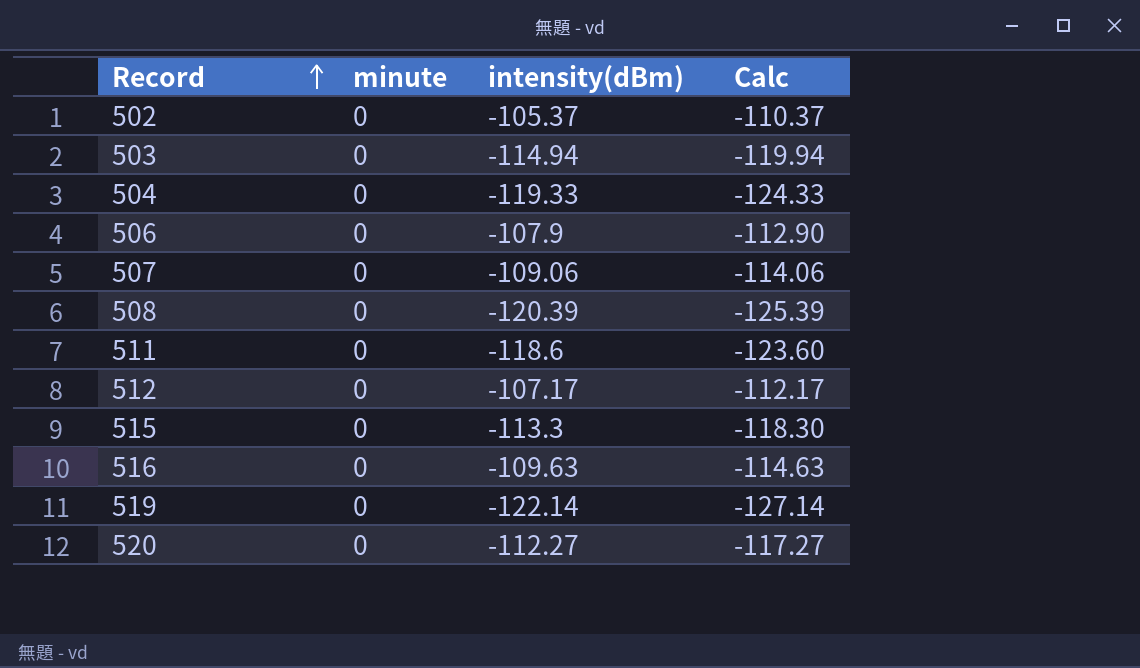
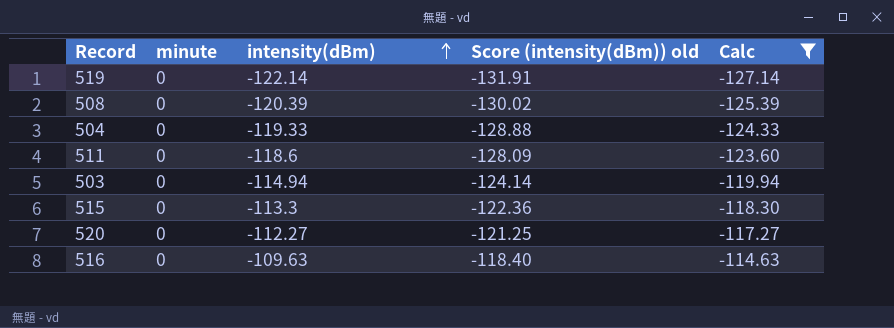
filter: none -> Calc <= -114.63
row order: Record ascending -> intensity(dBm) ascending
column Score (intensity(dBm)) old | formula: none -> [intensity(dBm)] * 1.08

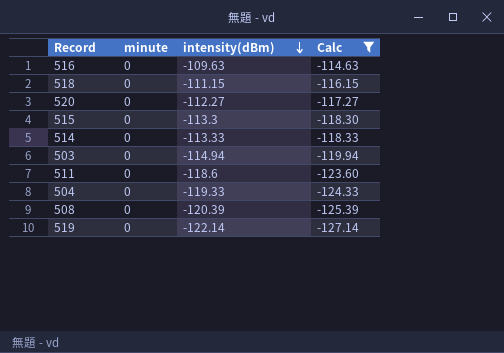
row order: intensity(dBm) ascending -> intensity(dBm) descending
column Score (intensity(dBm)) old | formula: [intensity(dBm)] * 1.08 -> none
row 518: none -> 0 | -111.15 | -116.15
row 514: none -> 0 | -113.33 | -118.33

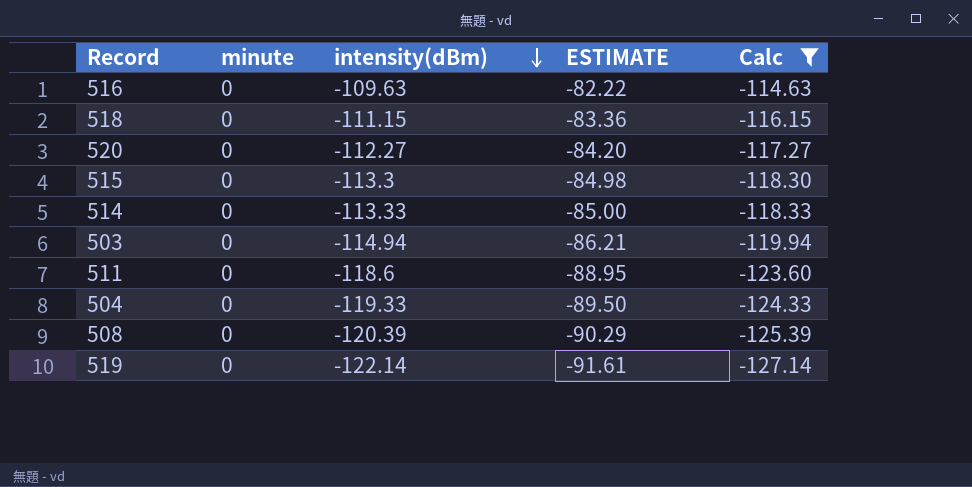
column ESTIMATE | formula: none -> [intensity(dBm)] * 0.75

